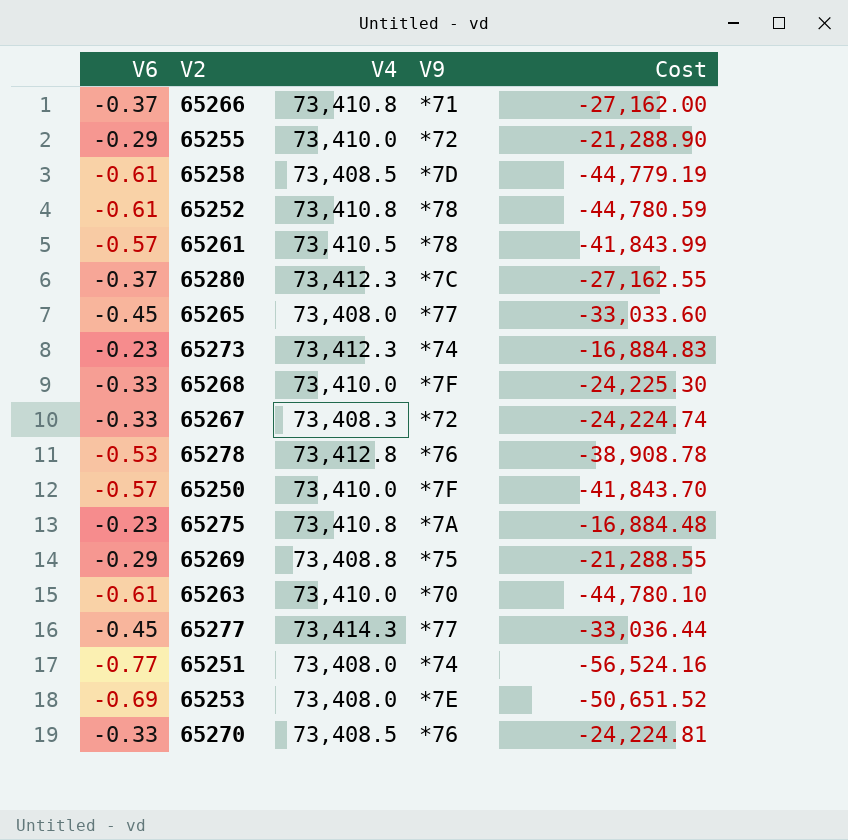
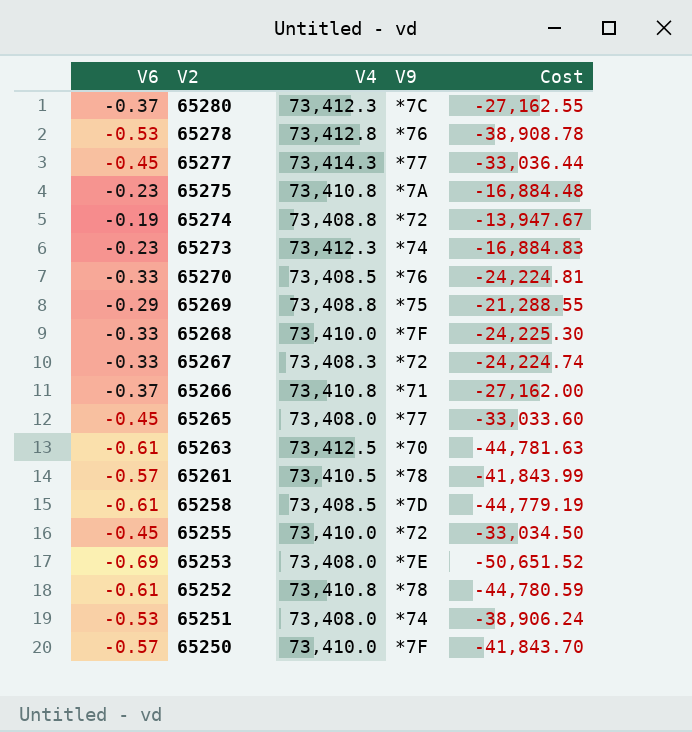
row order: none -> V2 descending
row 65274: none -> -0.19 | 73,408.8 | *72 | -13,947.67
65263 | V4: 73,410.0 -> 73,412.5
65263 | Cost: -44,780.10 -> -44,781.63
65255 | V6: -0.29 -> -0.45
65255 | Cost: -21,288.90 -> -33,034.50
65251 | V6: -0.77 -> -0.53
65251 | Cost: -56,524.16 -> -38,906.24

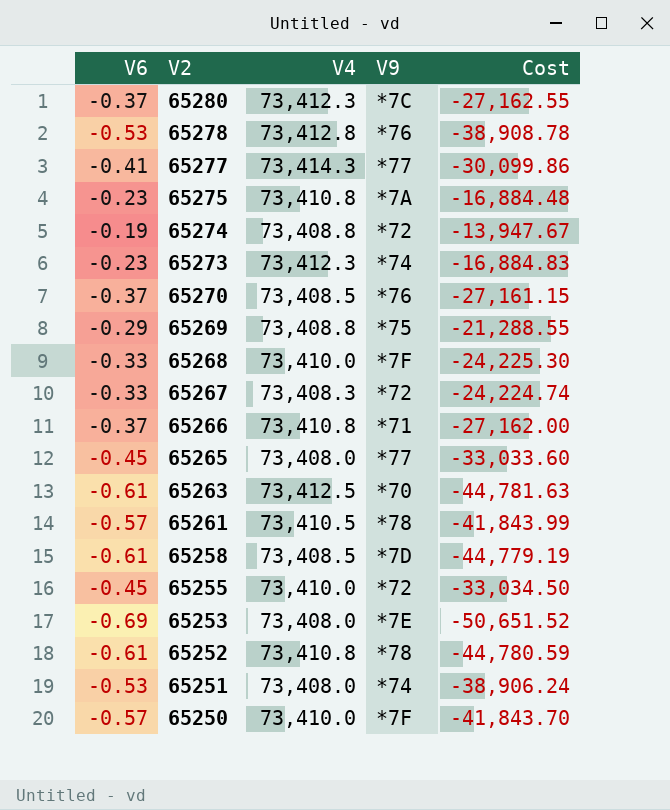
65277 | V6: -0.45 -> -0.41
65277 | Cost: -33,036.44 -> -30,099.86
65270 | V6: -0.33 -> -0.37
65270 | Cost: -24,224.81 -> -27,161.15

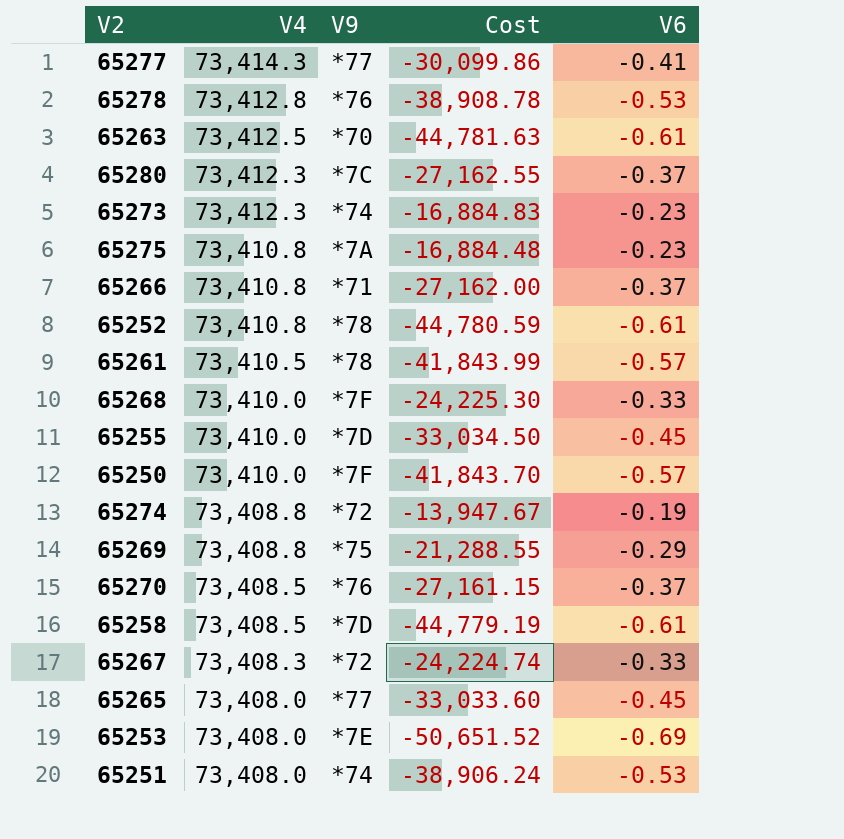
row order: V2 descending -> V4 descending
column V6 | position: 1 -> 5
65255 | V9: *72 -> *7D

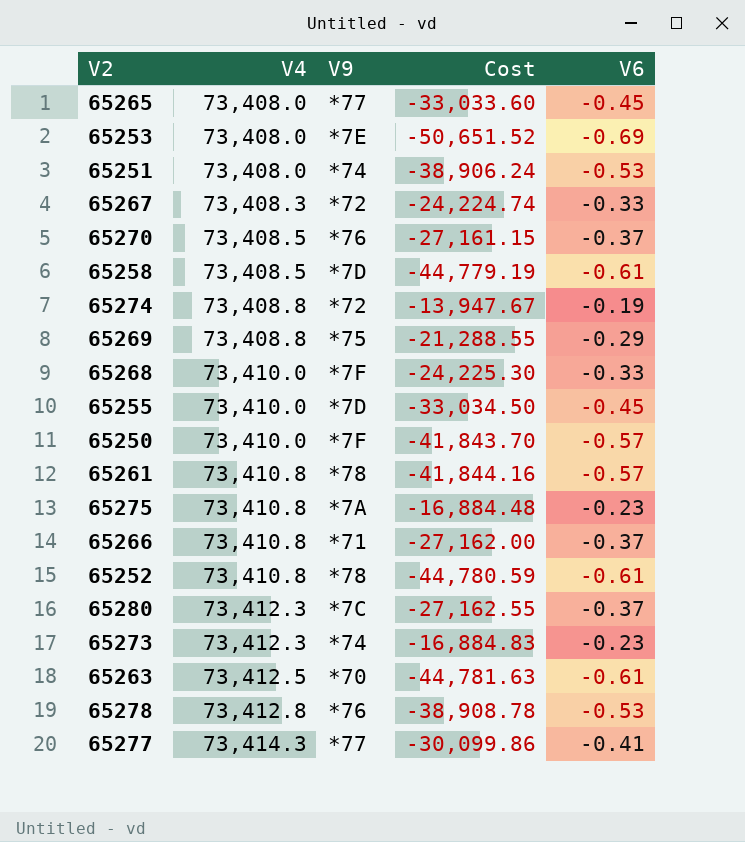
row order: V4 descending -> V4 ascending
65261 | V4: 73,410.5 -> 73,410.8
65261 | Cost: -41,843.99 -> -41,844.16

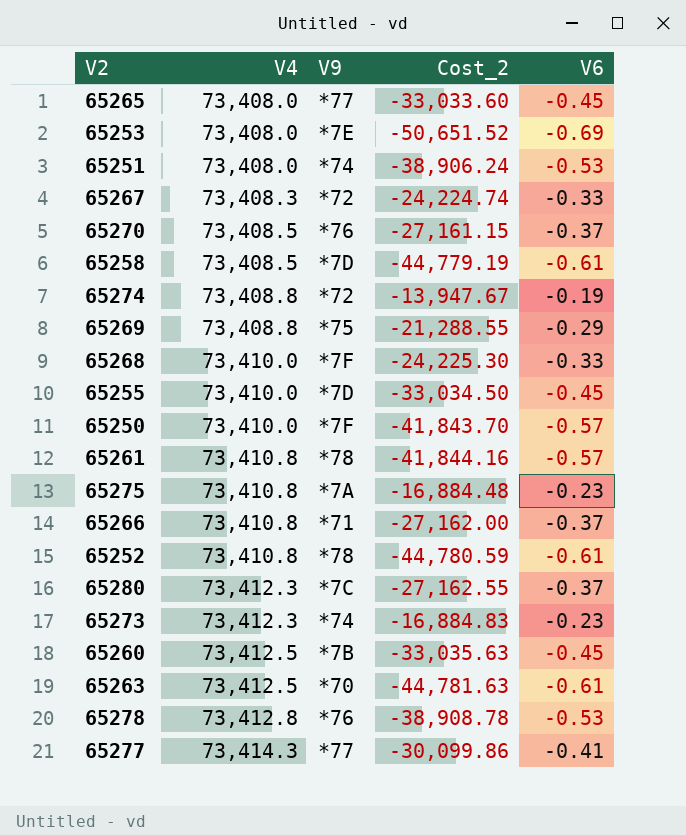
column name: Cost -> Cost_2
row 65260: none -> 73,412.5 | *7B | -33,035.63 | -0.45

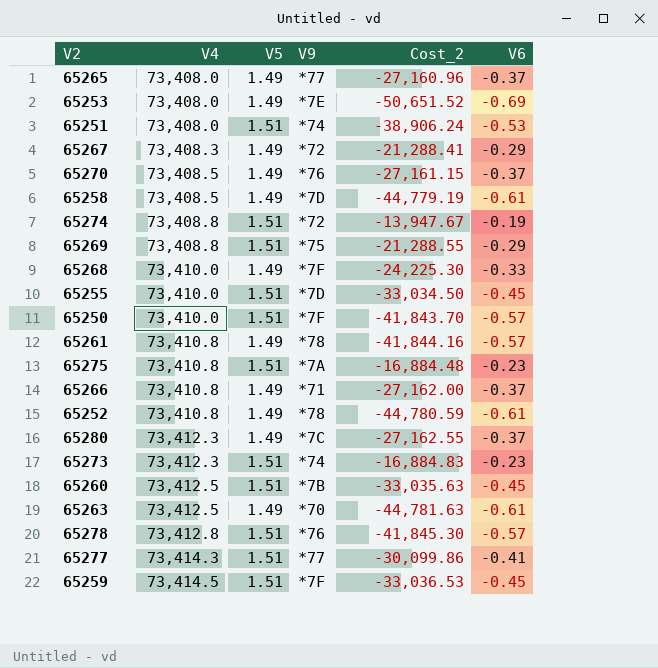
column V5 | position: none -> 3
65265 | Cost_2: -33,033.60 -> -27,160.96
65265 | V6: -0.45 -> -0.37
65267 | Cost_2: -24,224.74 -> -21,288.41
65267 | V6: -0.33 -> -0.29
65278 | Cost_2: -38,908.78 -> -41,845.30
65278 | V6: -0.53 -> -0.57
row 65259: none -> 73,414.5 | 1.51 | *7F | -33,036.53 | -0.45

